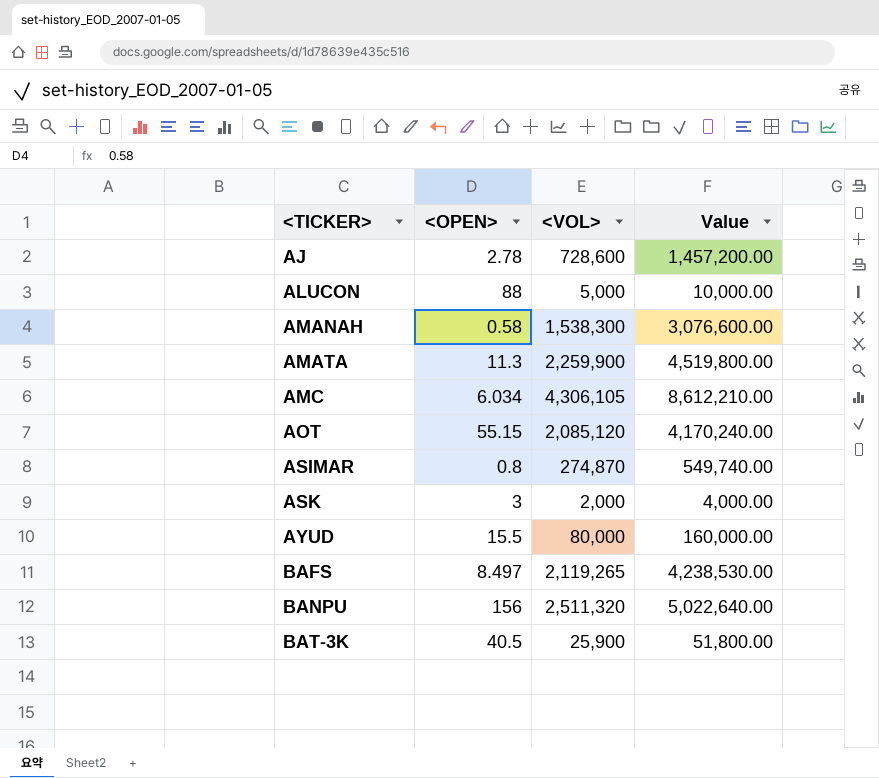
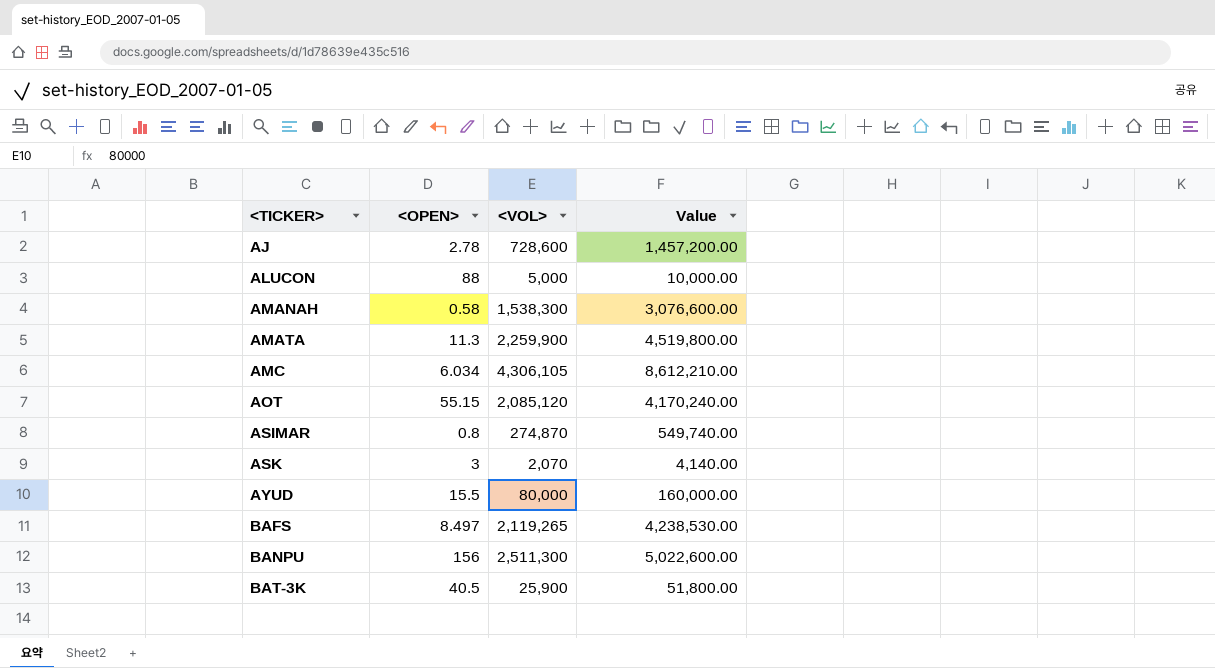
ASK | <VOL>: 2,000 -> 2,070
ASK | Value: 4,000.00 -> 4,140.00
BANPU | <VOL>: 2,511,320 -> 2,511,300
BANPU | Value: 5,022,640.00 -> 5,022,600.00

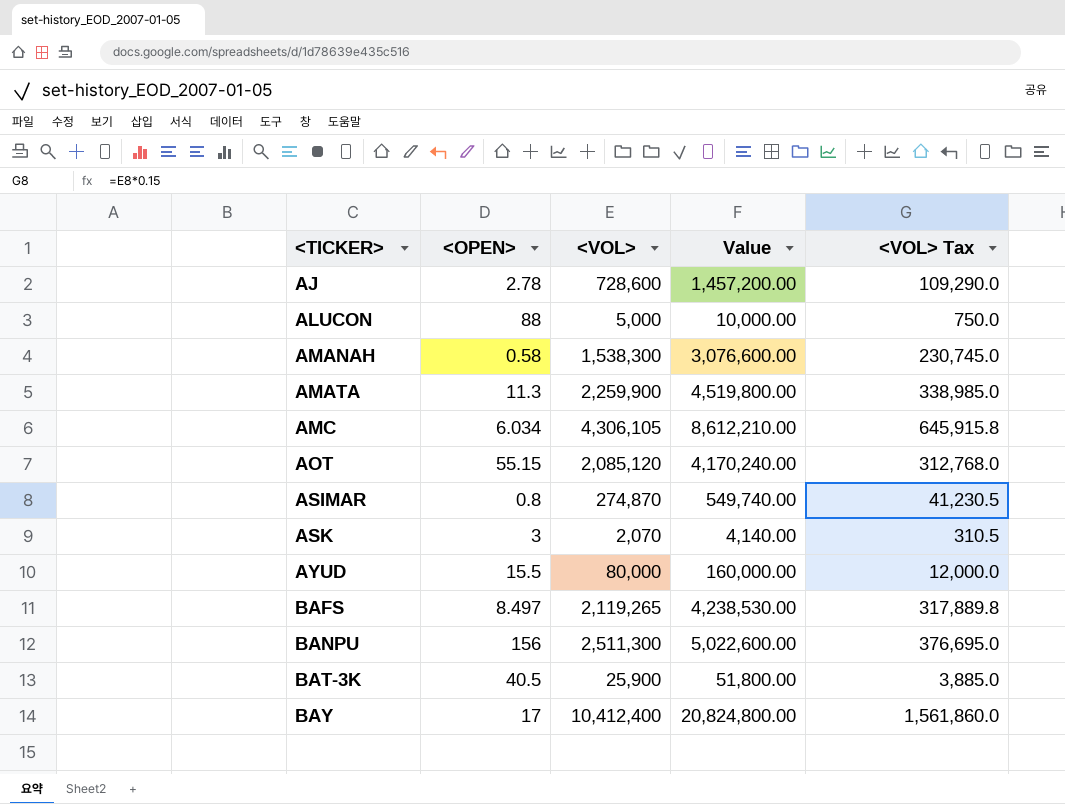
column <VOL> Tax | formula: none -> [<VOL>] * 0.15
row BAY: none -> 17 | 10,412,400 | 20,824,800.00 | 1,561,860.0

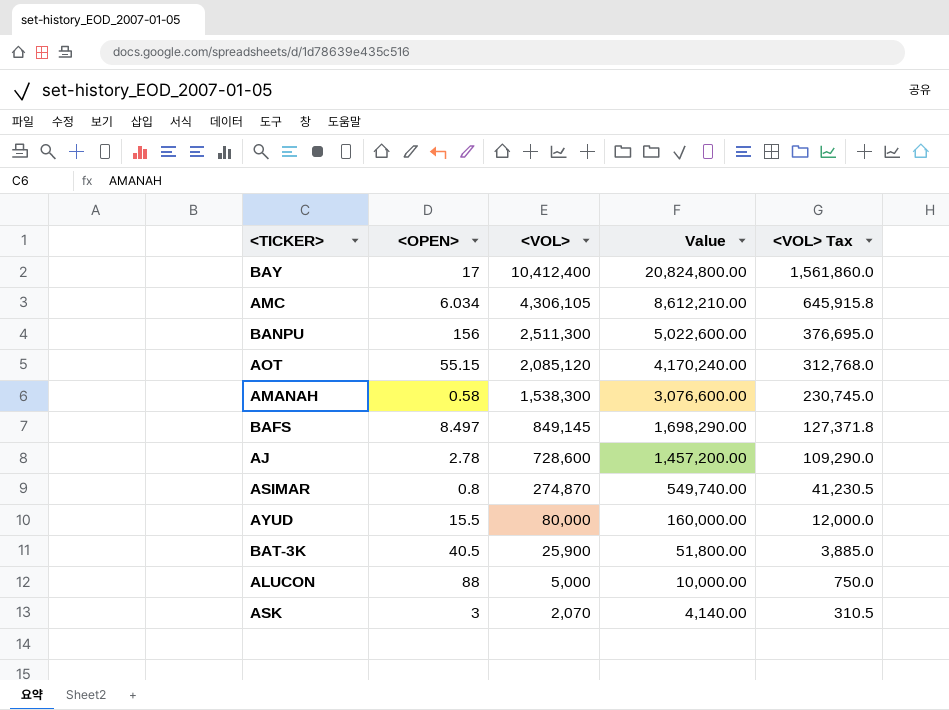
row order: <TICKER> ascending -> <VOL> descending
row AMATA: 11.3 | 2,259,900 | 4,519,800.00 | 338,985.0 -> none
BAFS | <VOL>: 2,119,265 -> 849,145
BAFS | Value: 4,238,530.00 -> 1,698,290.00
BAFS | <VOL> Tax: 317,889.8 -> 127,371.8

